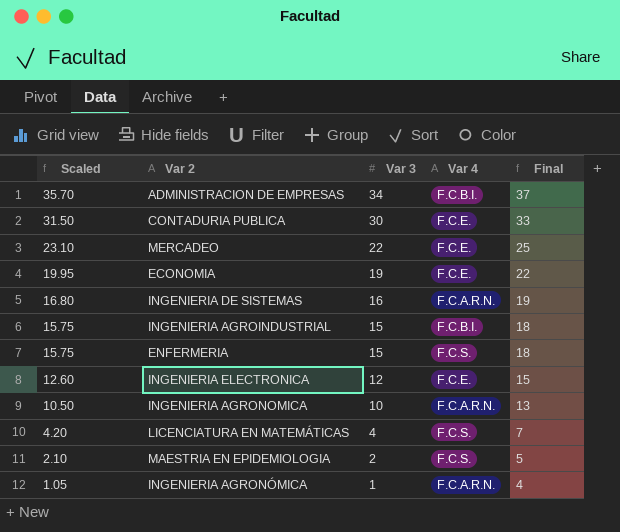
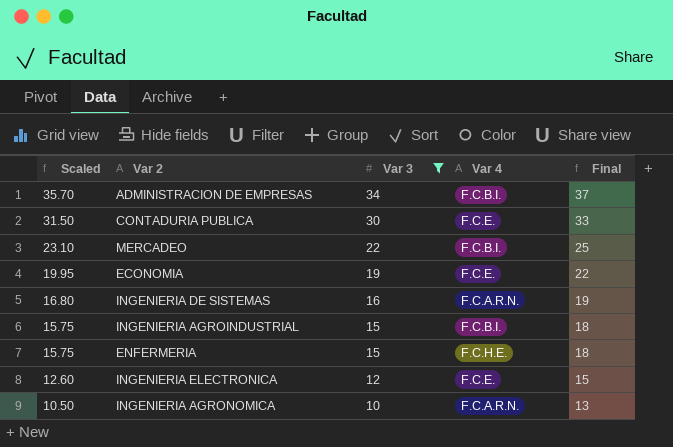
filter: none -> Var 3 >= 10
MERCADEO | Var 4: F.C.E. -> F.C.B.I.
ENFERMERIA | Var 4: F.C.S. -> F.C.H.E.

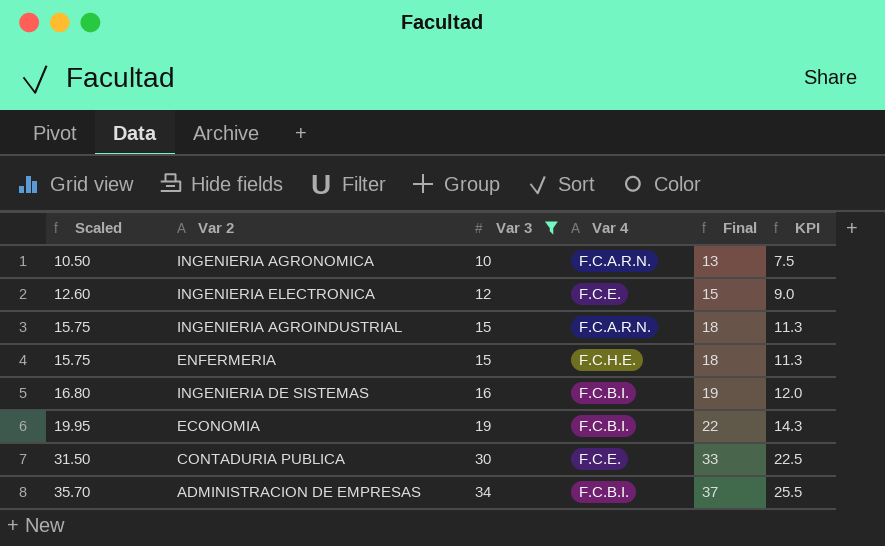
row order: Scaled descending -> Scaled ascending
column KPI | formula: none -> [Var 3] * 0.75
row MERCADEO: 23.10 | 22 | F.C.B.I. | 25 -> none
INGENIERIA AGROINDUSTRIAL | Var 4: F.C.B.I. -> F.C.A.R.N.
INGENIERIA DE SISTEMAS | Var 4: F.C.A.R.N. -> F.C.B.I.
ECONOMIA | Var 4: F.C.E. -> F.C.B.I.

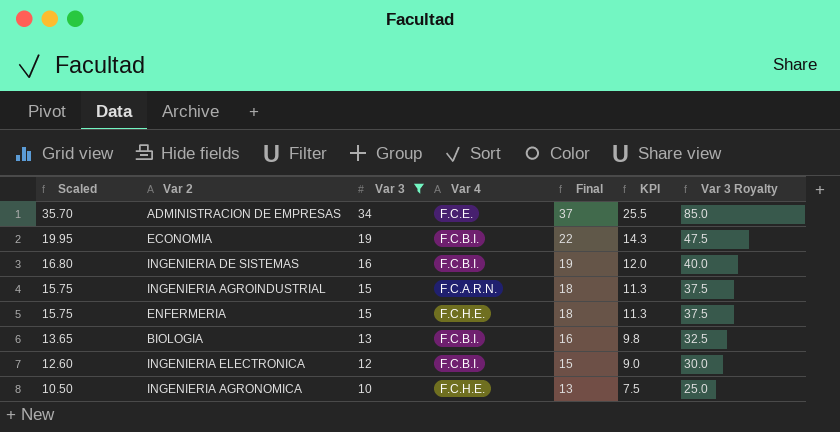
row order: Scaled ascending -> Scaled descending
column Var 3 Royalty | formula: none -> [Var 3] * 2.5
row CONTADURIA PUBLICA: 31.50 | 30 | F.C.E. | 33 | 22.5 -> none
ADMINISTRACION DE EMPRESAS | Var 4: F.C.B.I. -> F.C.E.
row BIOLOGIA: none -> 13.65 | 13 | F.C.B.I. | 16 | 9.8 | 32.5
INGENIERIA ELECTRONICA | Var 4: F.C.E. -> F.C.B.I.
INGENIERIA AGRONOMICA | Var 4: F.C.A.R.N. -> F.C.H.E.

